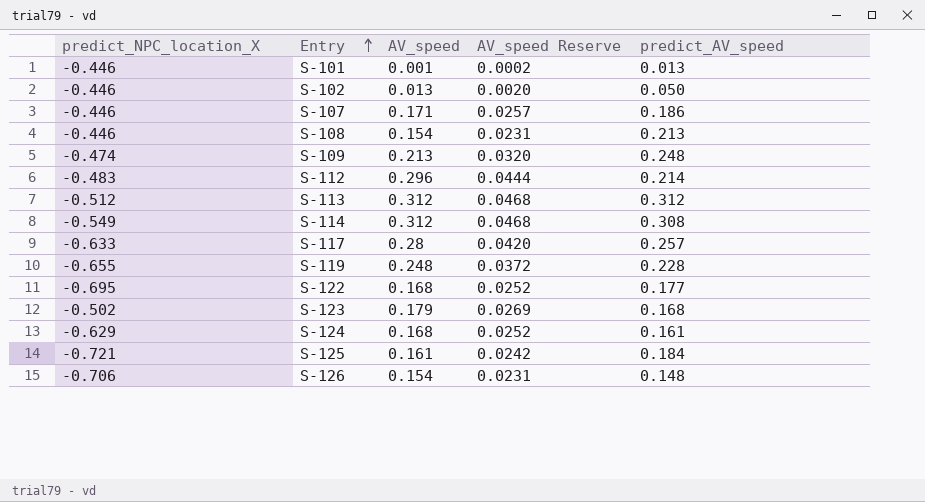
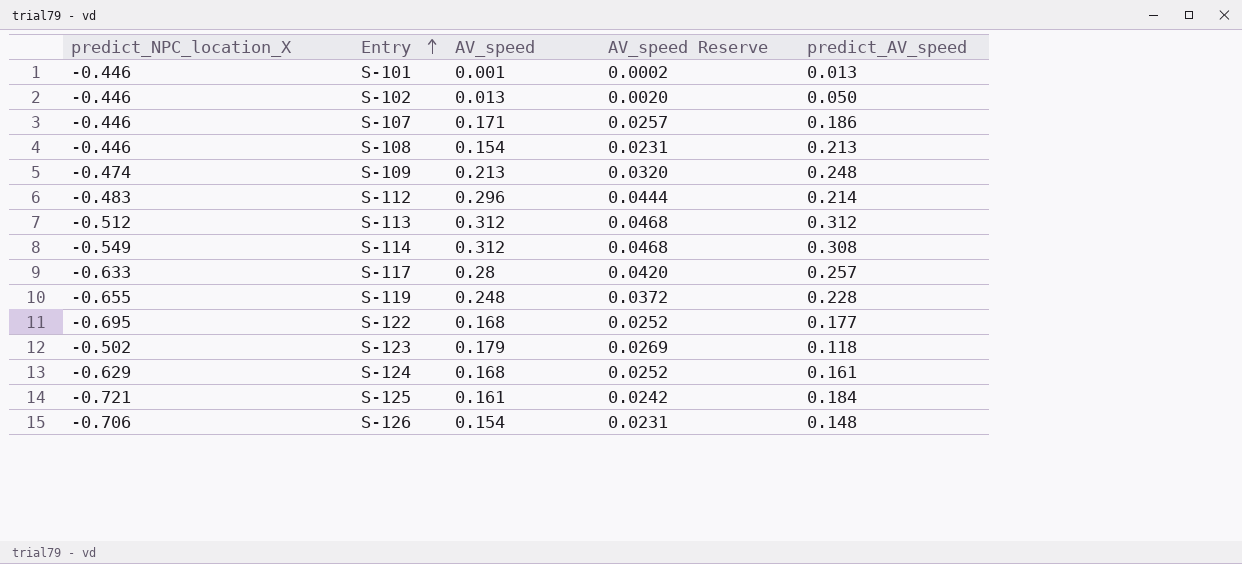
S-123 | predict_AV_speed: 0.168 -> 0.118

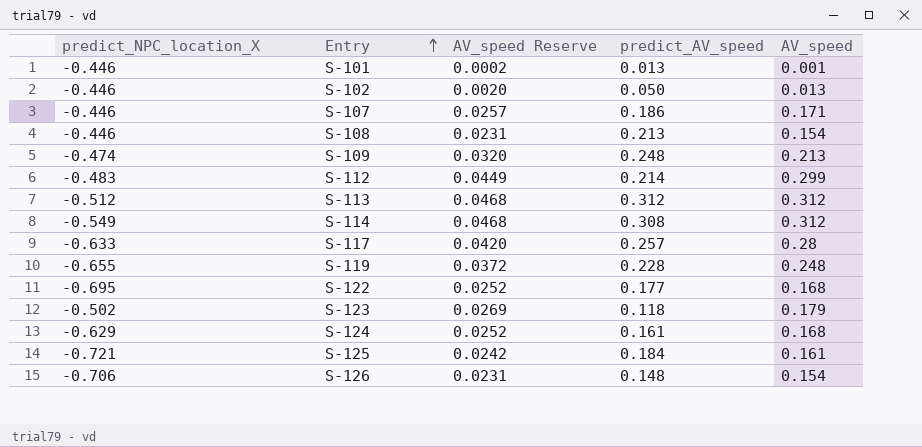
column AV_speed | position: 3 -> 5
S-112 | AV_speed Reserve: 0.0444 -> 0.0449
S-112 | AV_speed: 0.296 -> 0.299

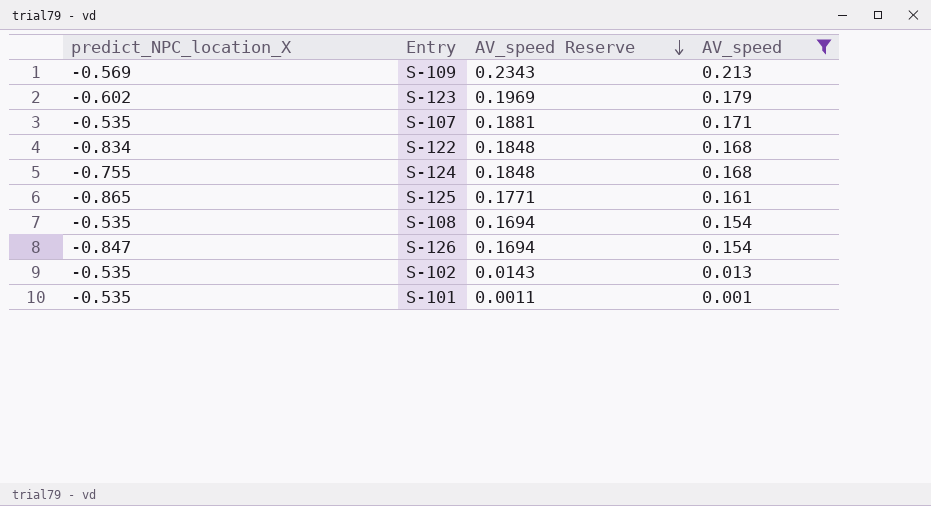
filter: none -> AV_speed <= 0.213
row order: Entry ascending -> AV_speed Reserve descending
column predict_AV_speed | position: 4 -> none
column AV_speed Reserve | formula: [AV_speed] * 0.15 -> [AV_speed] * 1.1
S-109 | predict_NPC_location_X: -0.474 -> -0.569
S-123 | predict_NPC_location_X: -0.502 -> -0.602
S-107 | predict_NPC_location_X: -0.446 -> -0.535
S-122 | predict_NPC_location_X: -0.695 -> -0.834
S-124 | predict_NPC_location_X: -0.629 -> -0.755
S-125 | predict_NPC_location_X: -0.721 -> -0.865
S-108 | predict_NPC_location_X: -0.446 -> -0.535
S-126 | predict_NPC_location_X: -0.706 -> -0.847
S-102 | predict_NPC_location_X: -0.446 -> -0.535
S-101 | predict_NPC_location_X: -0.446 -> -0.535

